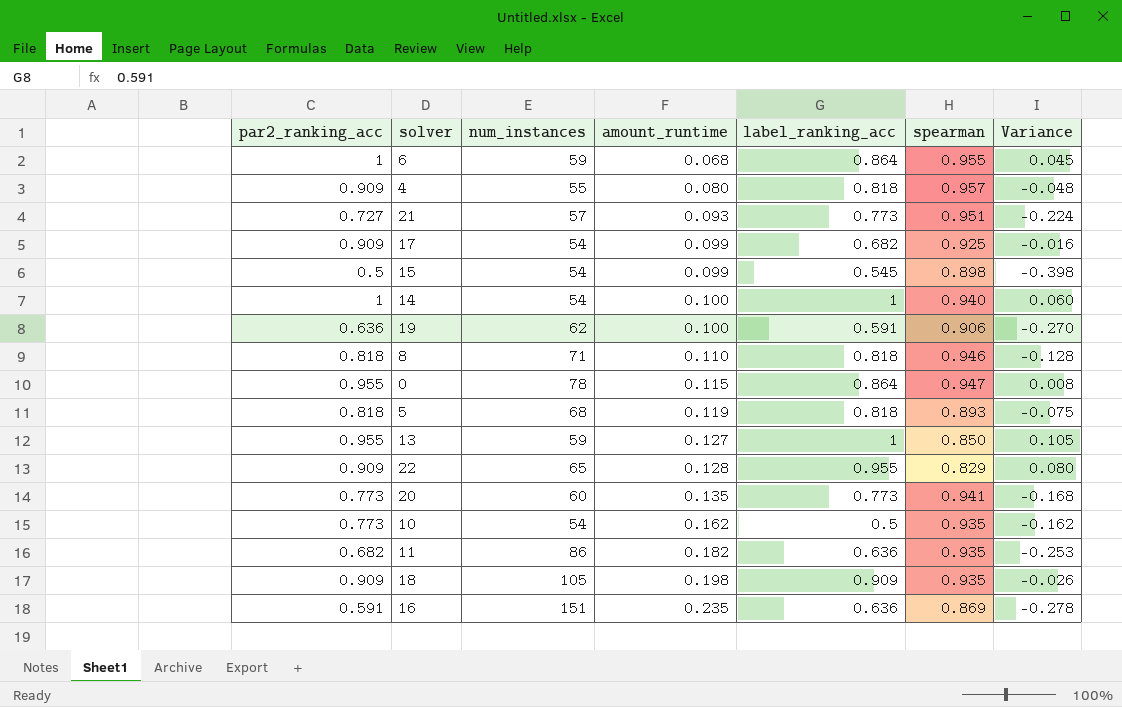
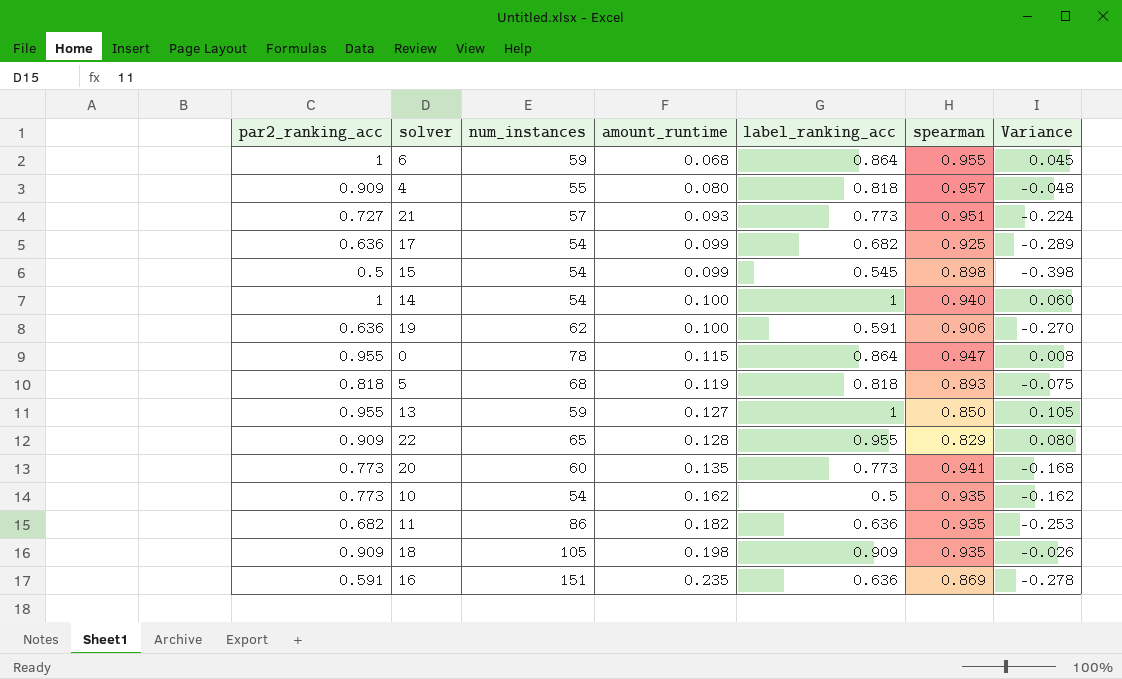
row 8: 0.818 | 71 | 0.110 | 0.818 | 0.946 | -0.128 -> none
17 | par2_ranking_acc: 0.909 -> 0.636
17 | Variance: -0.016 -> -0.289

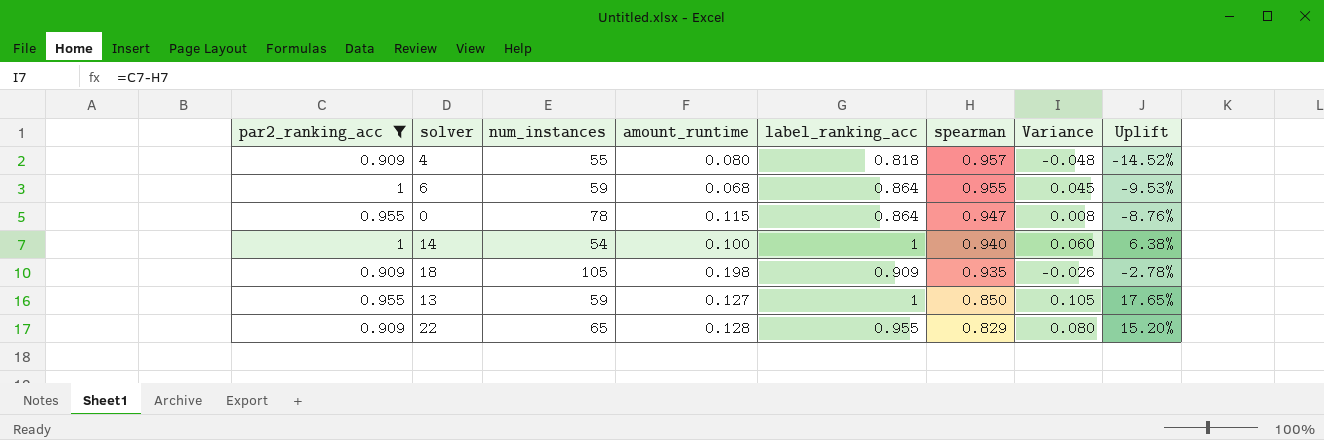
filter: none -> par2_ranking_acc >= 0.909
row order: amount_runtime ascending -> spearman descending
column Uplift | formula: none -> ([label_ranking_acc] - [spearman]) / [spearman]

